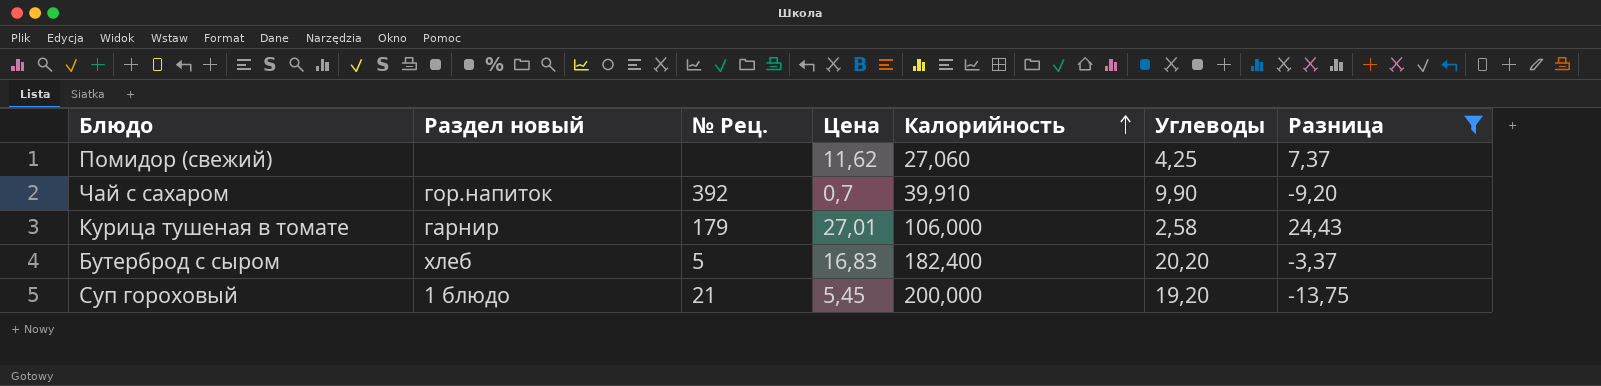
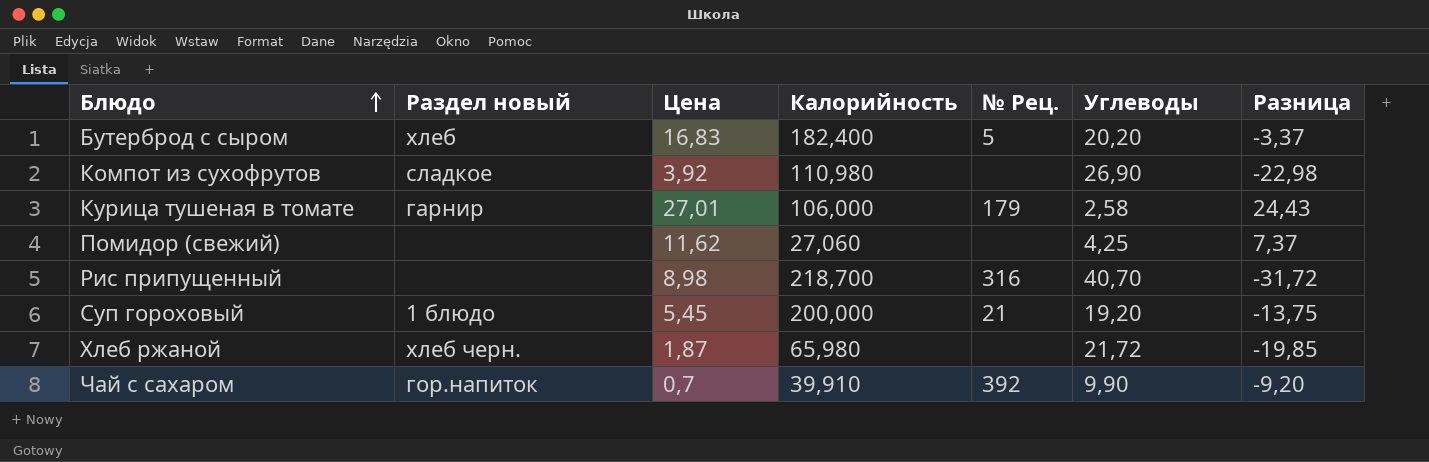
filter: Разница >= -13,75 -> none
row order: Калорийность ascending -> Блюдо ascending
column № Рец. | position: 3 -> 5

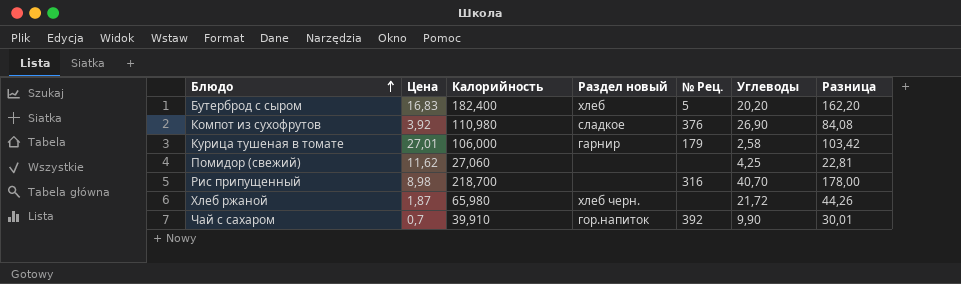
column Раздел новый | position: 2 -> 4
column Разница | formula: [Цена] - [Углеводы] -> [Калорийность] - [Углеводы]
row Суп гороховый: 1 блюдо | 5,45 | 200,000 | 21 | 19,20 | -13,75 -> none
Компот из сухофрутов | № Рец.: none -> 376

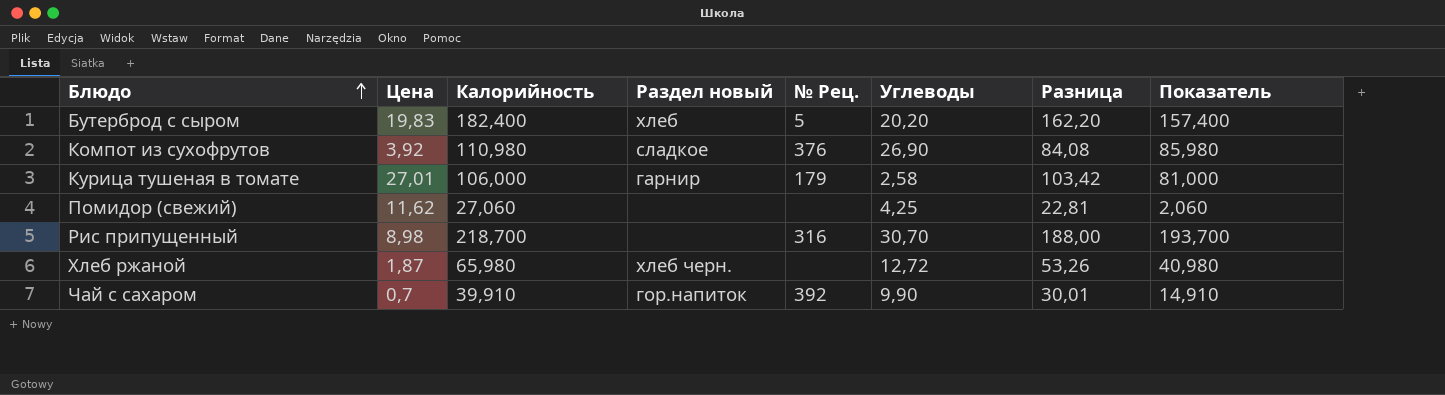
column Показатель | formula: none -> [Калорийность] - 25
Бутерброд с сыром | Цена: 16,83 -> 19,83
Рис припущенный | Углеводы: 40,70 -> 30,70
Рис припущенный | Разница: 178,00 -> 188,00
Хлеб ржаной | Углеводы: 21,72 -> 12,72
Хлеб ржаной | Разница: 44,26 -> 53,26

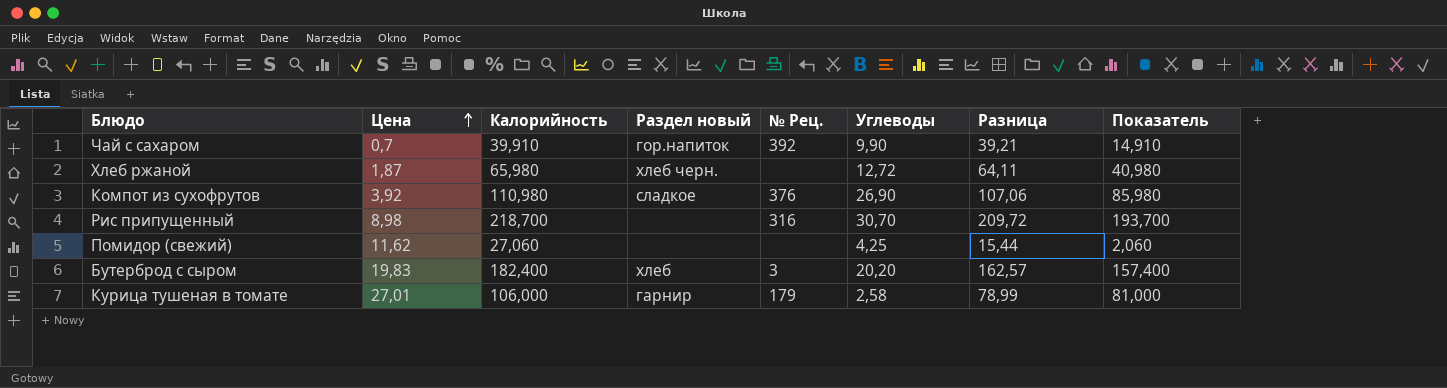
row order: Блюдо ascending -> Цена ascending
column Разница | formula: [Калорийность] - [Углеводы] -> [Калорийность] - [Цена]
Бутерброд с сыром | № Рец.: 5 -> 3

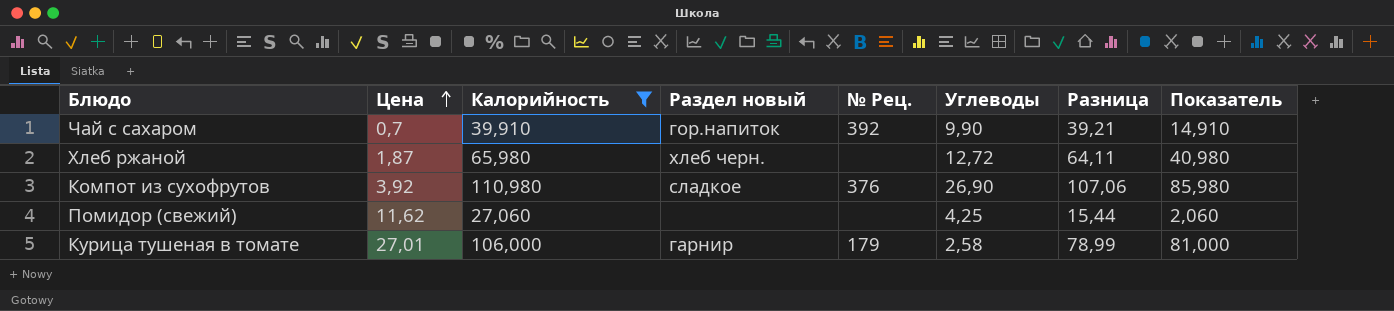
filter: none -> Калорийность <= 110,980

